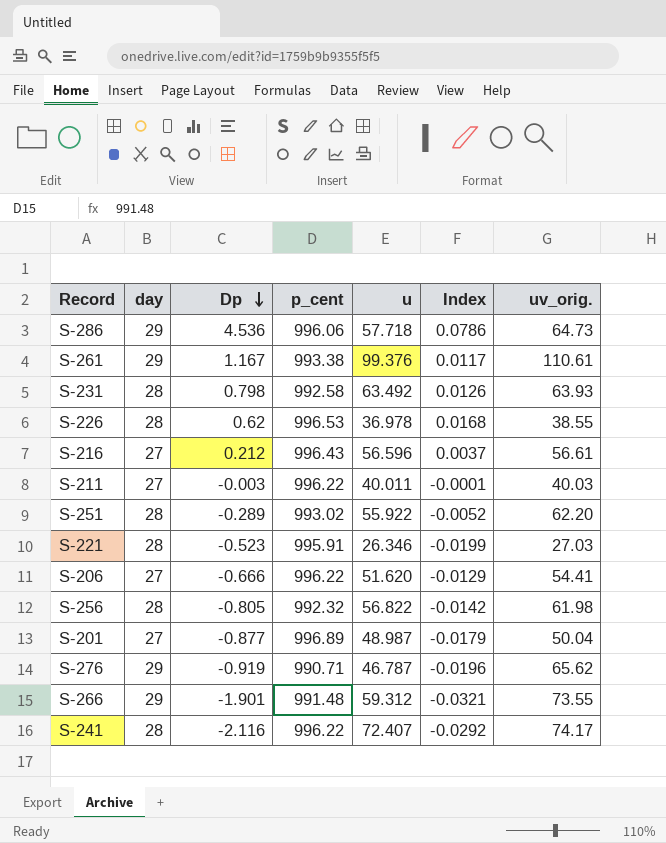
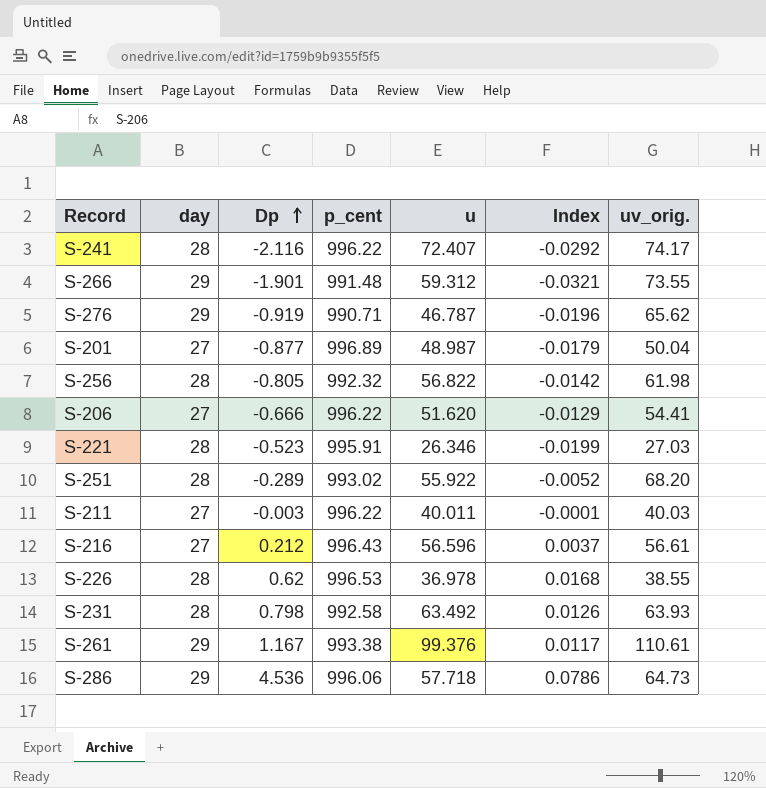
row order: Dp descending -> Dp ascending
S-251 | uv_orig.: 62.20 -> 68.20

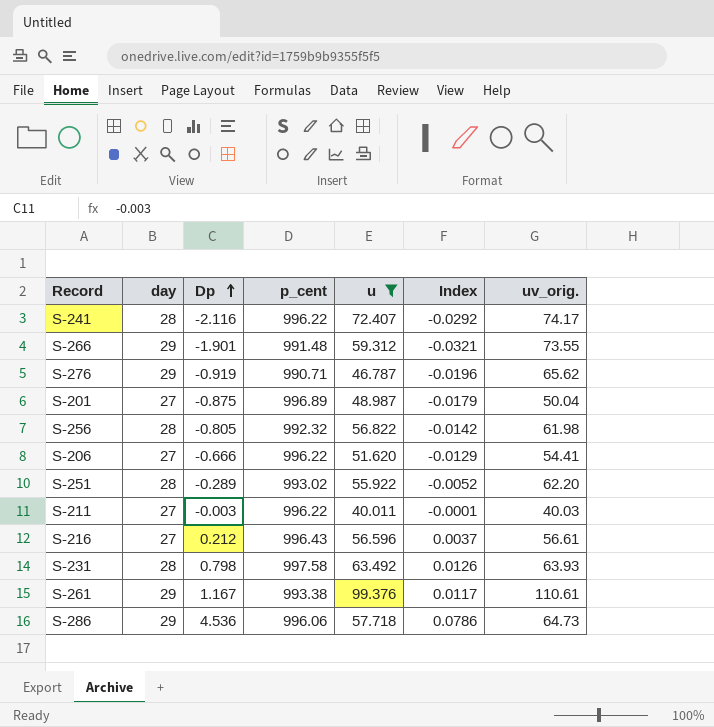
filter: none -> u >= 40.011
S-201 | Dp: -0.877 -> -0.875
S-251 | uv_orig.: 68.20 -> 62.20
S-231 | p_cent: 992.58 -> 997.58

